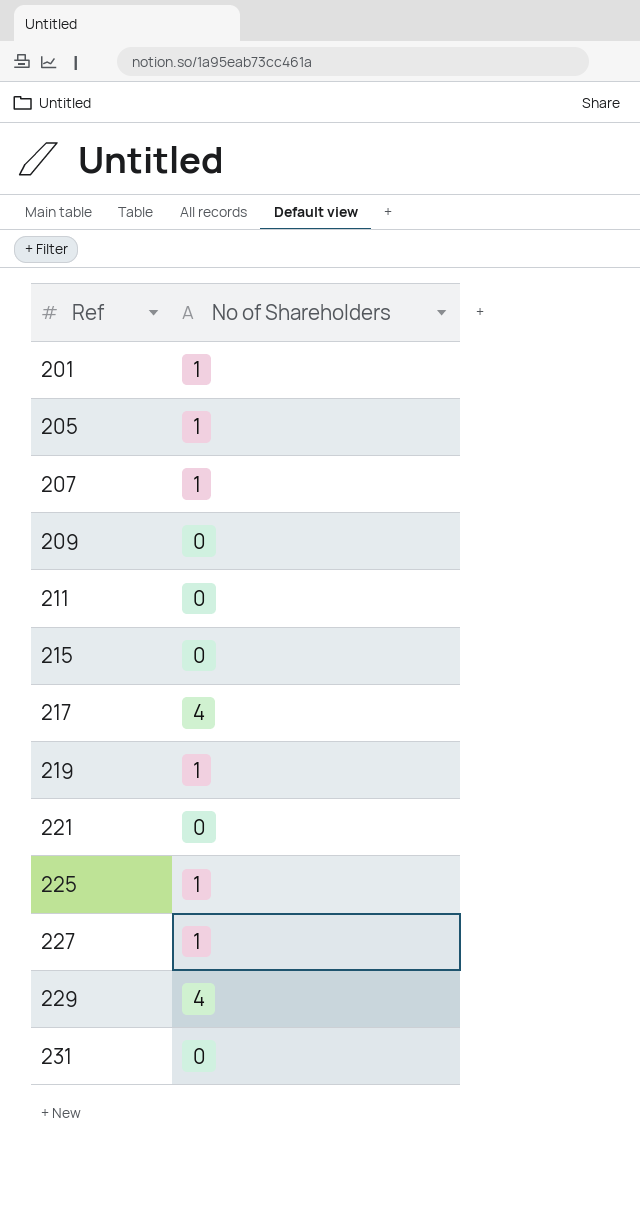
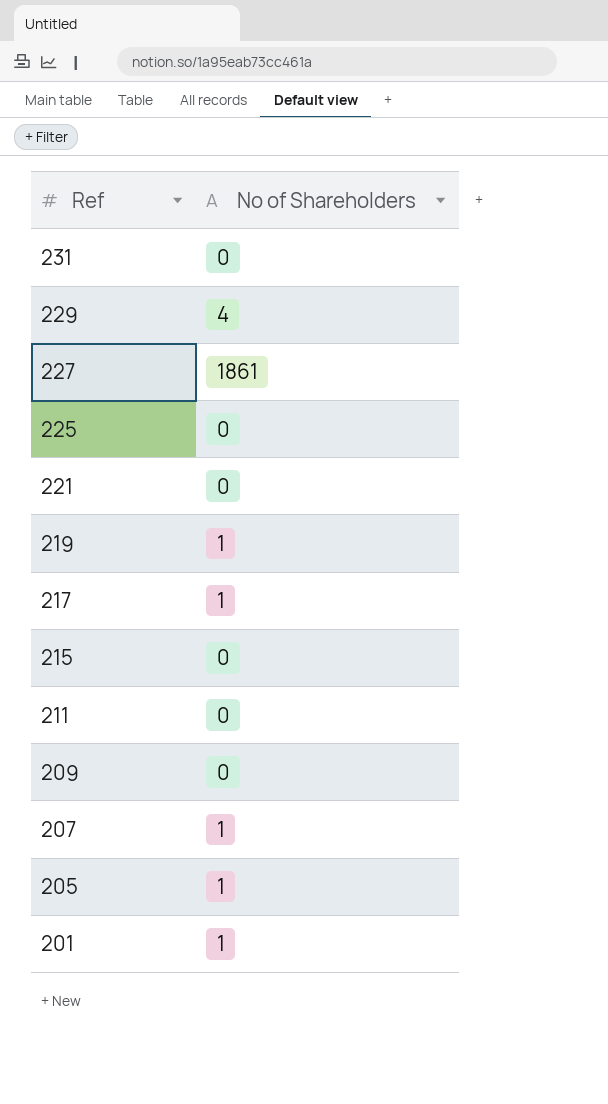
row order: Ref ascending -> Ref descending
227 | No of Shareholders: 1 -> 1861
225 | No of Shareholders: 1 -> 0
217 | No of Shareholders: 4 -> 1

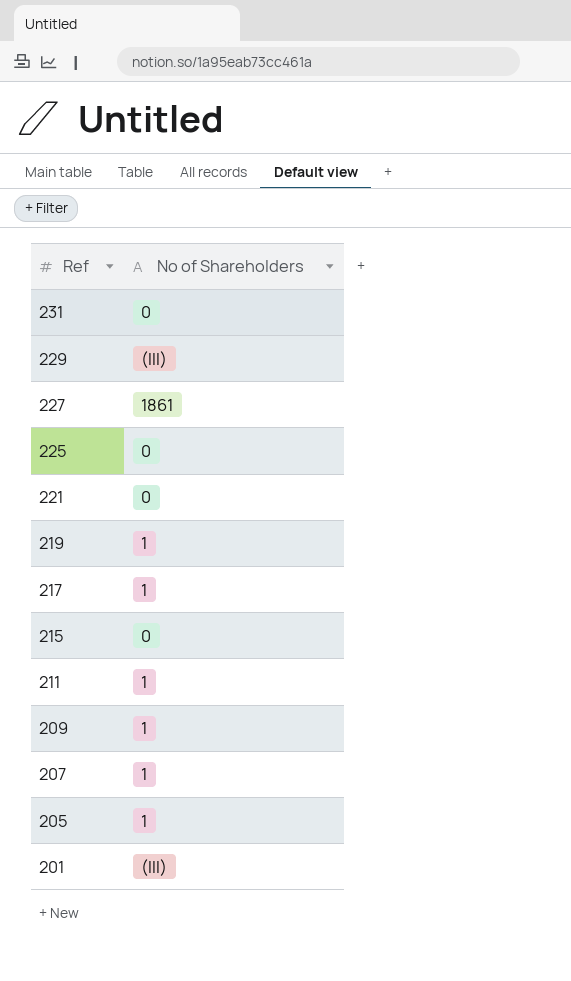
229 | No of Shareholders: 4 -> (III)
211 | No of Shareholders: 0 -> 1
209 | No of Shareholders: 0 -> 1
201 | No of Shareholders: 1 -> (III)

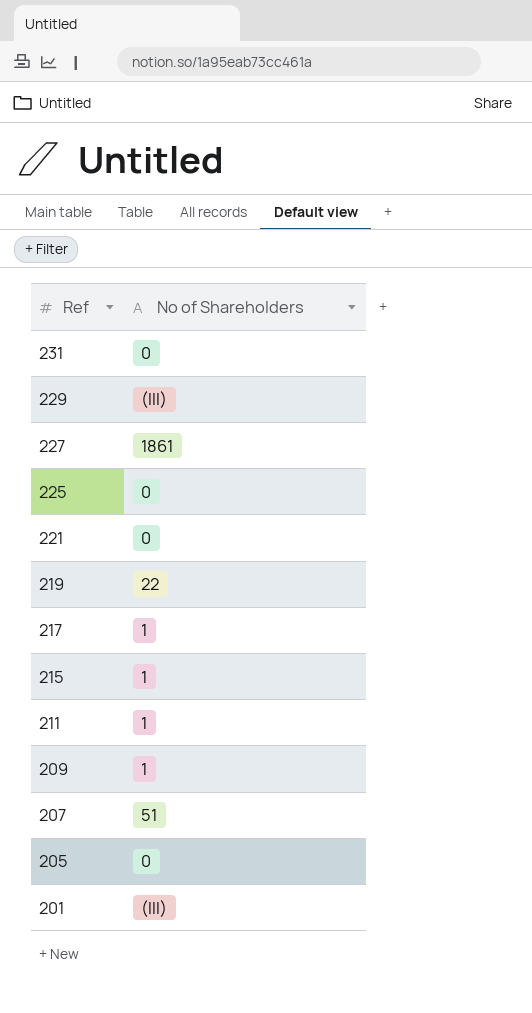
219 | No of Shareholders: 1 -> 22
215 | No of Shareholders: 0 -> 1
207 | No of Shareholders: 1 -> 51
205 | No of Shareholders: 1 -> 0

